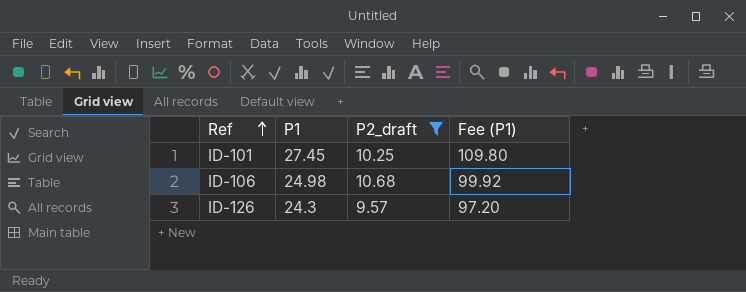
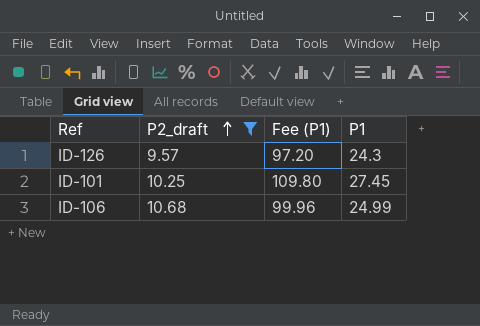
row order: Ref ascending -> P2_draft ascending
column P1 | position: 2 -> 4
ID-106 | Fee (P1): 99.92 -> 99.96
ID-106 | P1: 24.98 -> 24.99

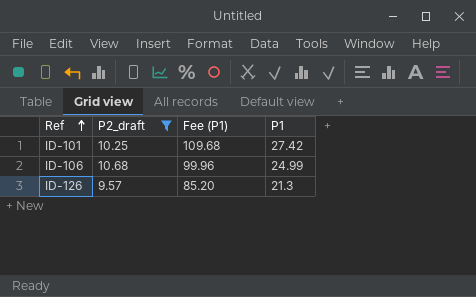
row order: P2_draft ascending -> Ref ascending
ID-101 | Fee (P1): 109.80 -> 109.68
ID-101 | P1: 27.45 -> 27.42
ID-126 | Fee (P1): 97.20 -> 85.20
ID-126 | P1: 24.3 -> 21.3

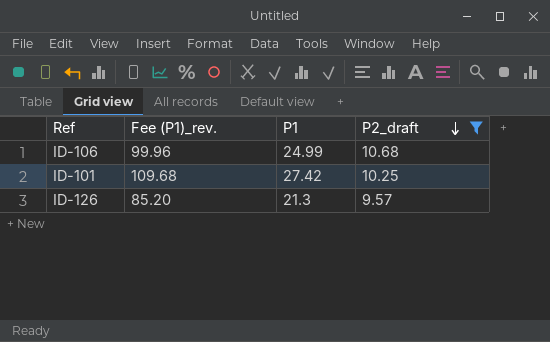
row order: Ref ascending -> P2_draft descending
column name: Fee (P1) -> Fee (P1)_rev.
column P2_draft | position: 2 -> 4

